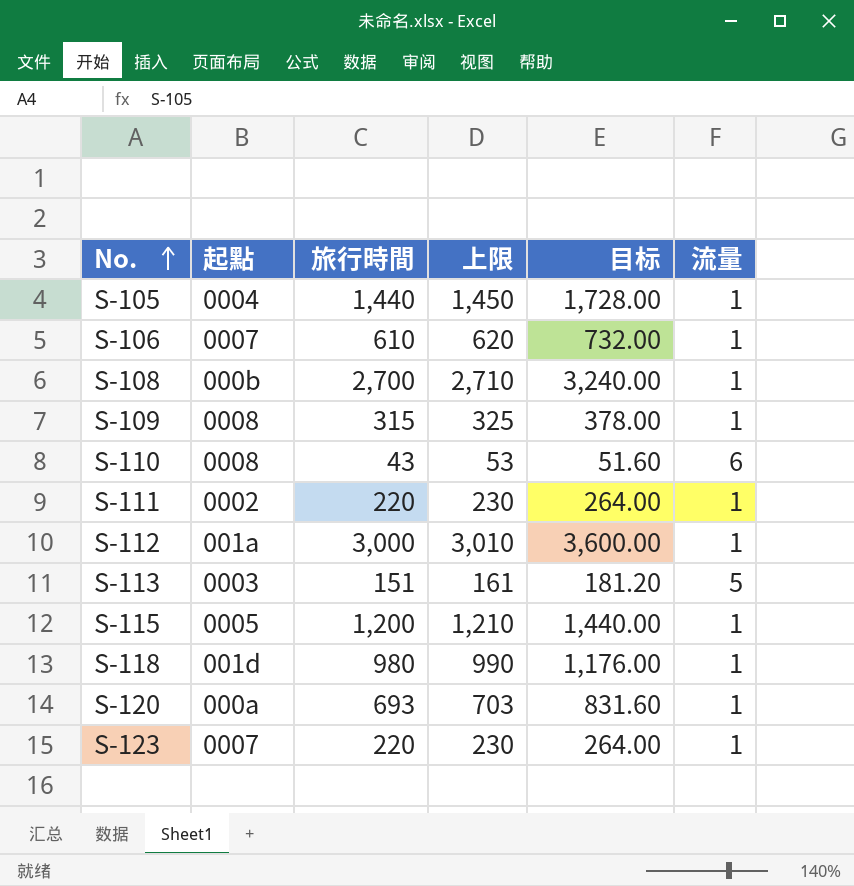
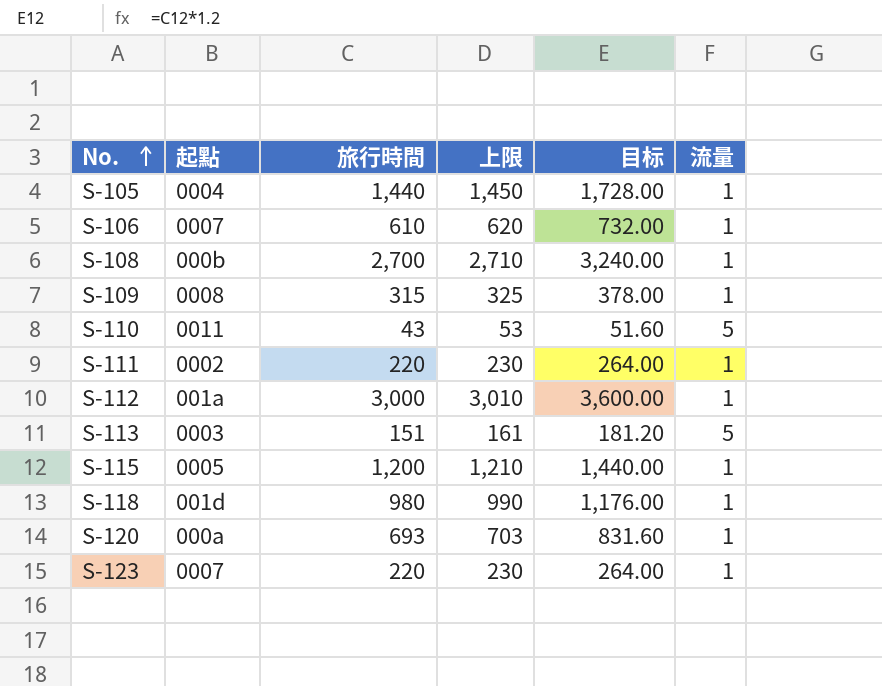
S-110 | 起點: 0008 -> 0011
S-110 | 流量: 6 -> 5

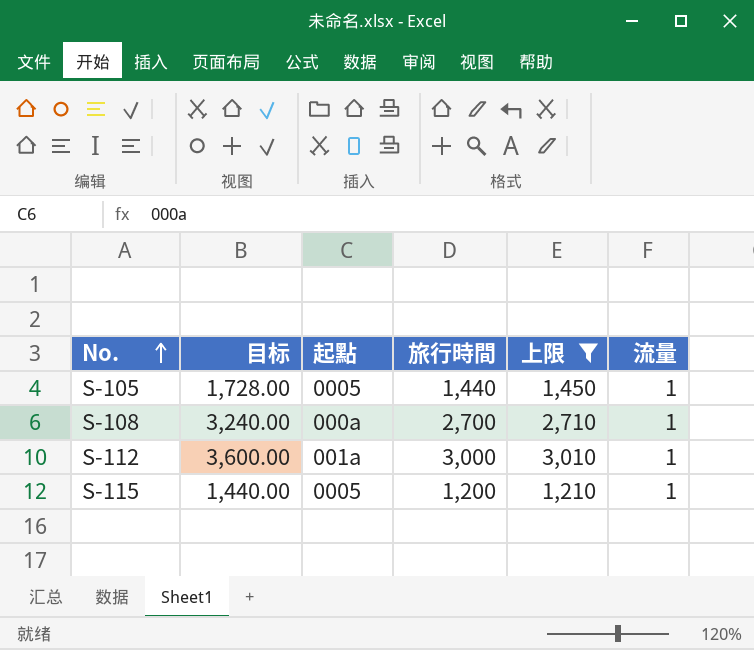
filter: none -> 上限 >= 1,210
column 目标 | position: 5 -> 2
S-105 | 起點: 0004 -> 0005
S-108 | 起點: 000b -> 000a

